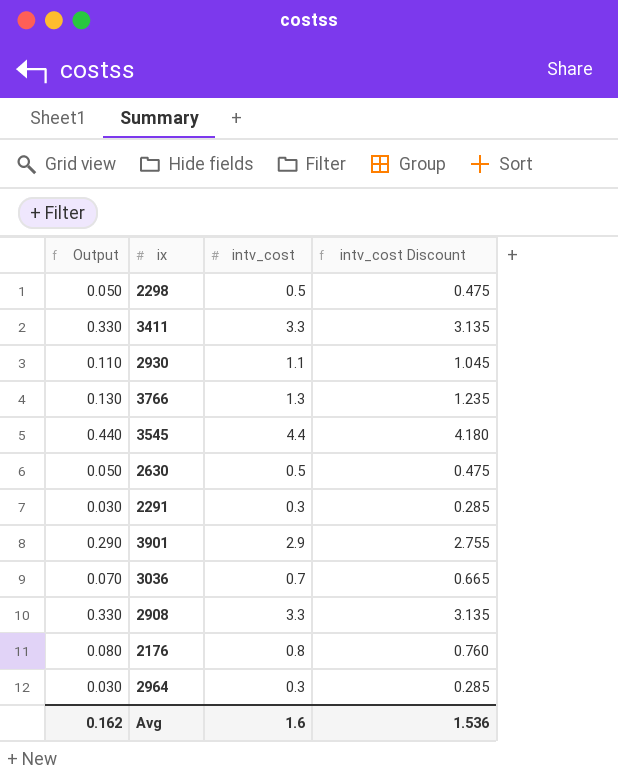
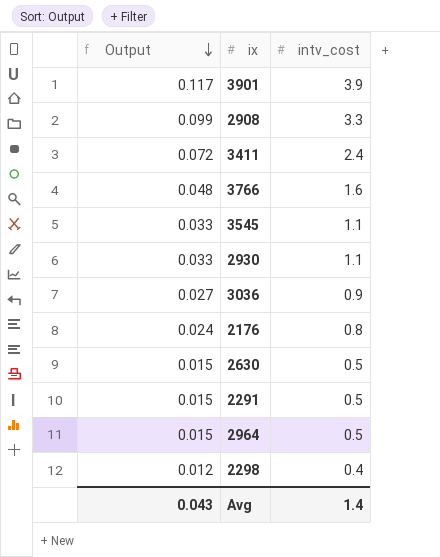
row order: none -> Output descending
column intv_cost Discount | formula: [intv_cost] * 0.95 -> none
column Output | formula: [intv_cost] * 0.1 -> [intv_cost] * 0.03
3901 | intv_cost: 2.9 -> 3.9
3411 | intv_cost: 3.3 -> 2.4
3766 | intv_cost: 1.3 -> 1.6
3545 | intv_cost: 4.4 -> 1.1
3036 | intv_cost: 0.7 -> 0.9
2291 | intv_cost: 0.3 -> 0.5
2964 | intv_cost: 0.3 -> 0.5
2298 | intv_cost: 0.5 -> 0.4
Avg | Output: 0.162 -> 0.043
Avg | intv_cost: 1.6 -> 1.4

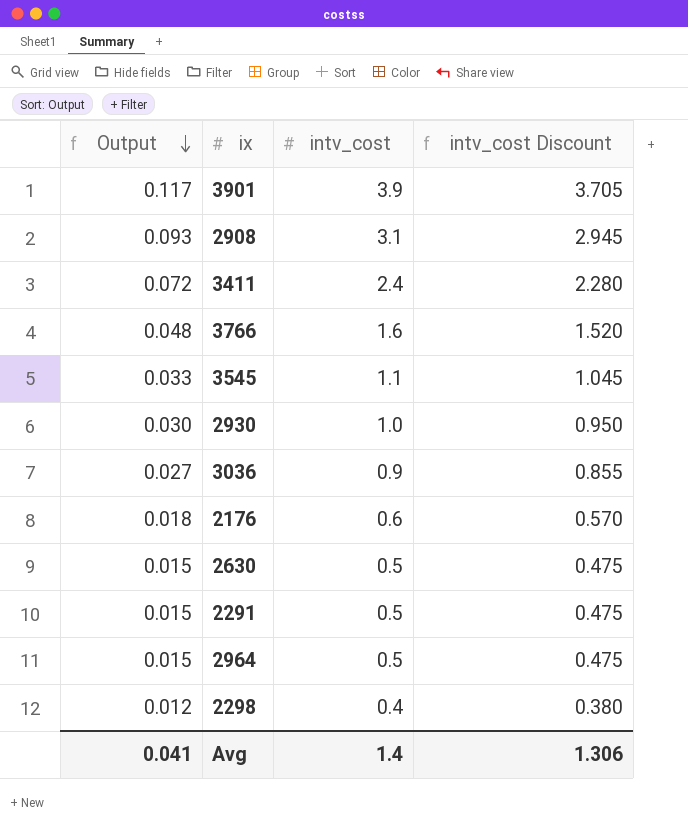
column intv_cost Discount | formula: none -> [intv_cost] * 0.95
2908 | Output: 0.099 -> 0.093
2908 | intv_cost: 3.3 -> 3.1
2930 | Output: 0.033 -> 0.030
2930 | intv_cost: 1.1 -> 1.0
2176 | Output: 0.024 -> 0.018
2176 | intv_cost: 0.8 -> 0.6
Avg | Output: 0.043 -> 0.041

